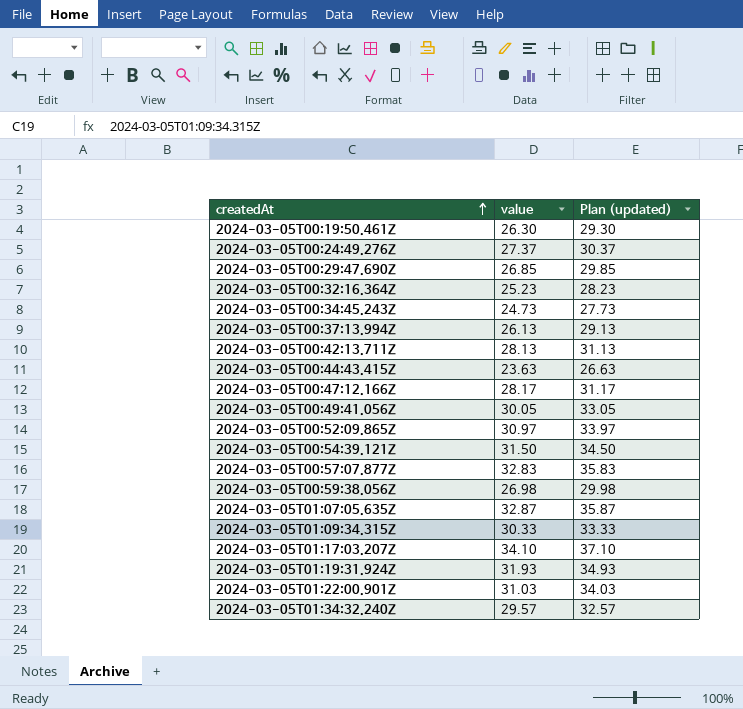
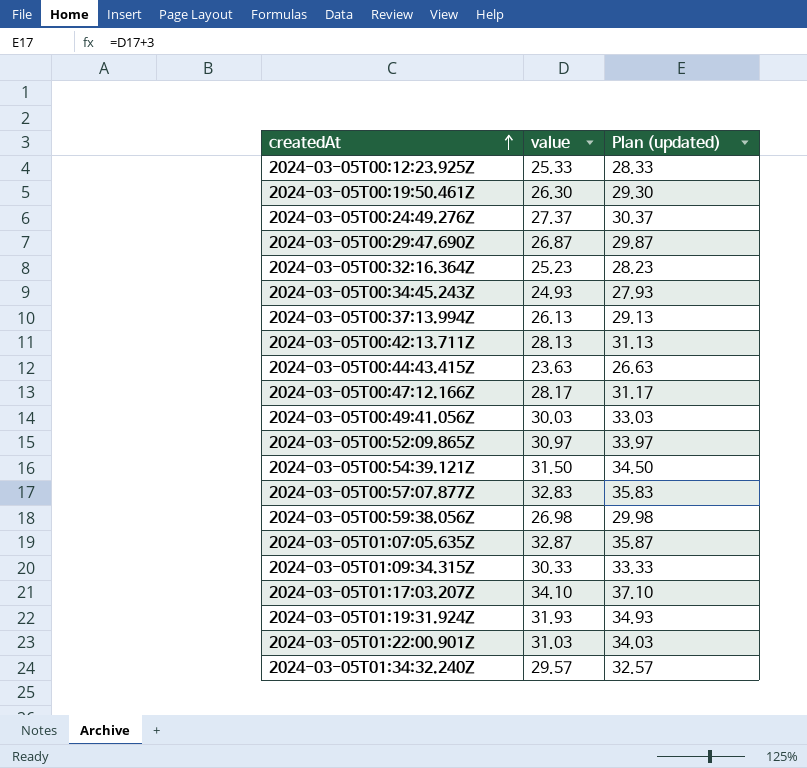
row 2024-03-05T00:12:23.925Z: none -> 25.33 | 28.33
2024-03-05T00:29:47.690Z | value: 26.85 -> 26.87
2024-03-05T00:29:47.690Z | Plan (updated): 29.85 -> 29.87
2024-03-05T00:34:45.243Z | value: 24.73 -> 24.93
2024-03-05T00:34:45.243Z | Plan (updated): 27.73 -> 27.93
2024-03-05T00:49:41.056Z | value: 30.05 -> 30.03
2024-03-05T00:49:41.056Z | Plan (updated): 33.05 -> 33.03

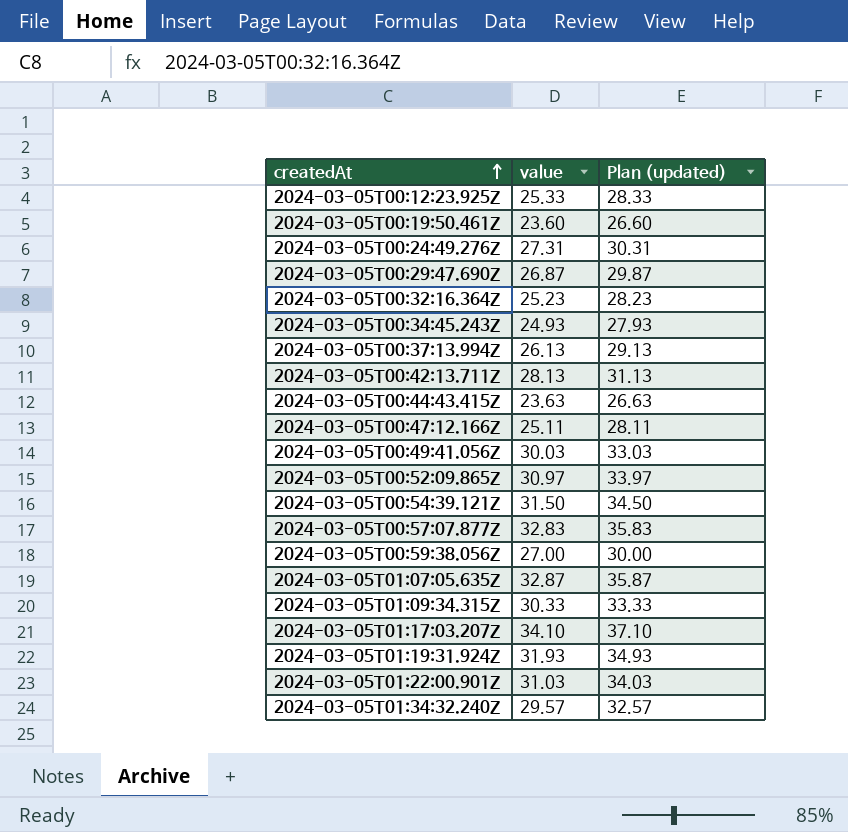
2024-03-05T00:19:50.461Z | value: 26.30 -> 23.60
2024-03-05T00:19:50.461Z | Plan (updated): 29.30 -> 26.60
2024-03-05T00:24:49.276Z | value: 27.37 -> 27.31
2024-03-05T00:24:49.276Z | Plan (updated): 30.37 -> 30.31
2024-03-05T00:47:12.166Z | value: 28.17 -> 25.11
2024-03-05T00:47:12.166Z | Plan (updated): 31.17 -> 28.11
2024-03-05T00:59:38.056Z | value: 26.98 -> 27.00
2024-03-05T00:59:38.056Z | Plan (updated): 29.98 -> 30.00

